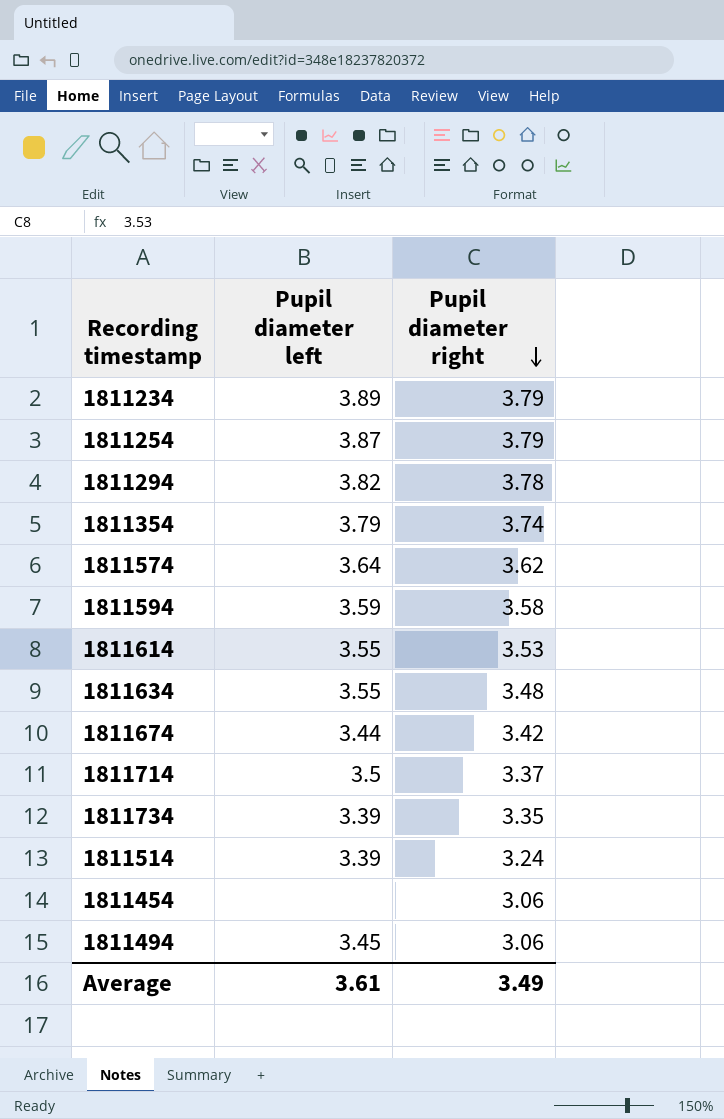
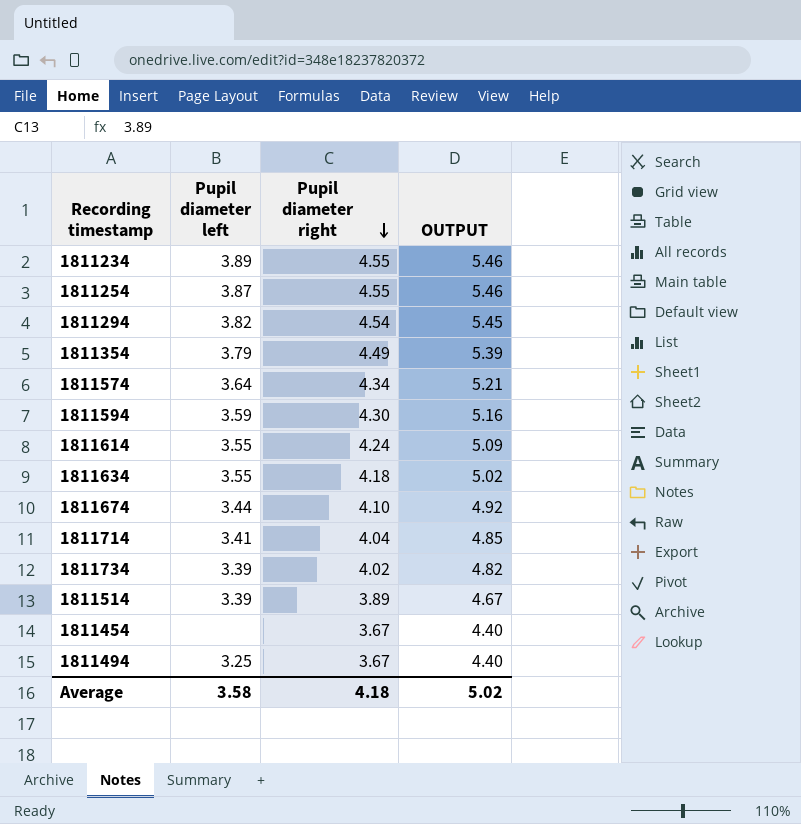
column OUTPUT | formula: none -> [Pupil diameter right] * 1.2
1811234 | Pupil diameter right: 3.79 -> 4.55
1811254 | Pupil diameter right: 3.79 -> 4.55
1811294 | Pupil diameter right: 3.78 -> 4.54
1811354 | Pupil diameter right: 3.74 -> 4.49
1811574 | Pupil diameter right: 3.62 -> 4.34
1811594 | Pupil diameter right: 3.58 -> 4.30
1811614 | Pupil diameter right: 3.53 -> 4.24
1811634 | Pupil diameter right: 3.48 -> 4.18
1811674 | Pupil diameter right: 3.42 -> 4.10
1811714 | Pupil diameter left: 3.5 -> 3.41
1811714 | Pupil diameter right: 3.37 -> 4.04
1811734 | Pupil diameter right: 3.35 -> 4.02
1811514 | Pupil diameter right: 3.24 -> 3.89
1811454 | Pupil diameter right: 3.06 -> 3.67
1811494 | Pupil diameter left: 3.45 -> 3.25
1811494 | Pupil diameter right: 3.06 -> 3.67
Average | Pupil diameter left: 3.61 -> 3.58
Average | Pupil diameter right: 3.49 -> 4.18

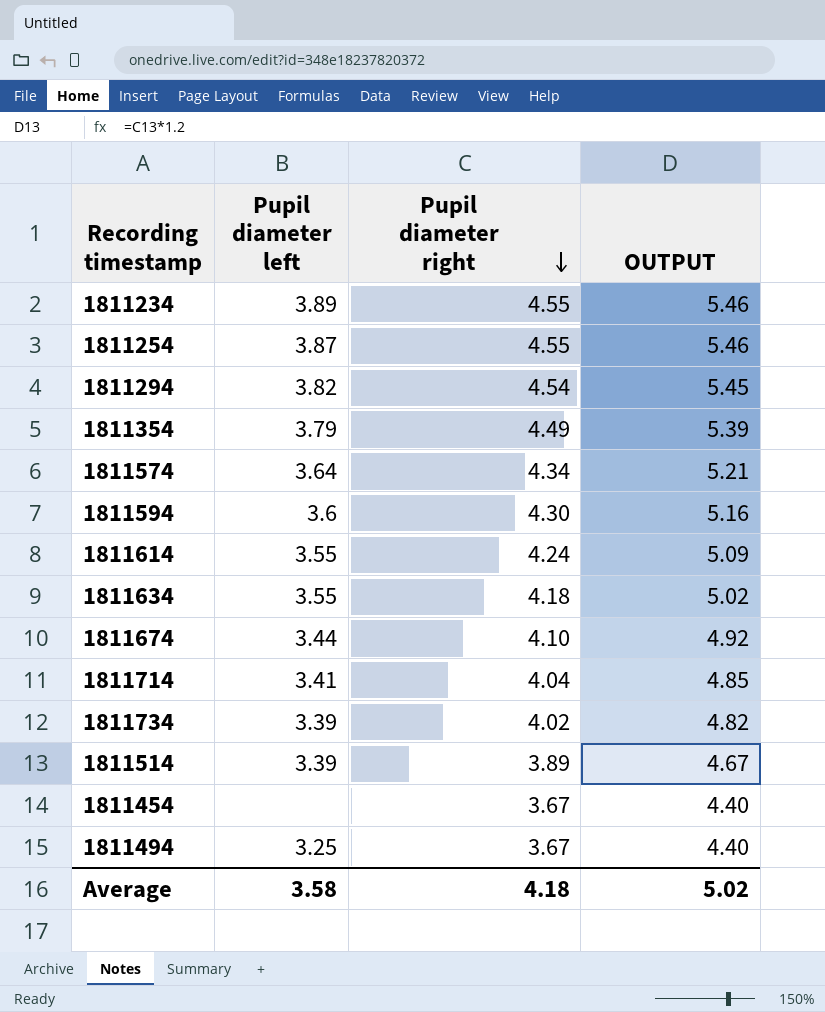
1811594 | Pupil diameter left: 3.59 -> 3.6

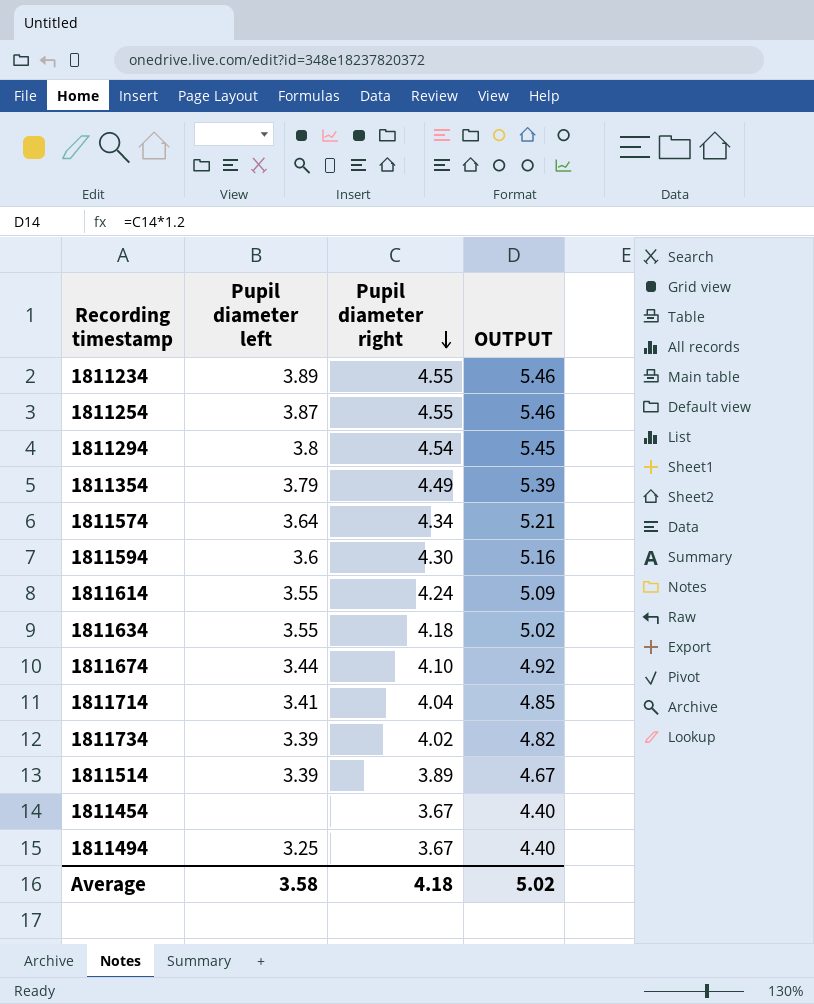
1811294 | Pupil diameter left: 3.82 -> 3.8

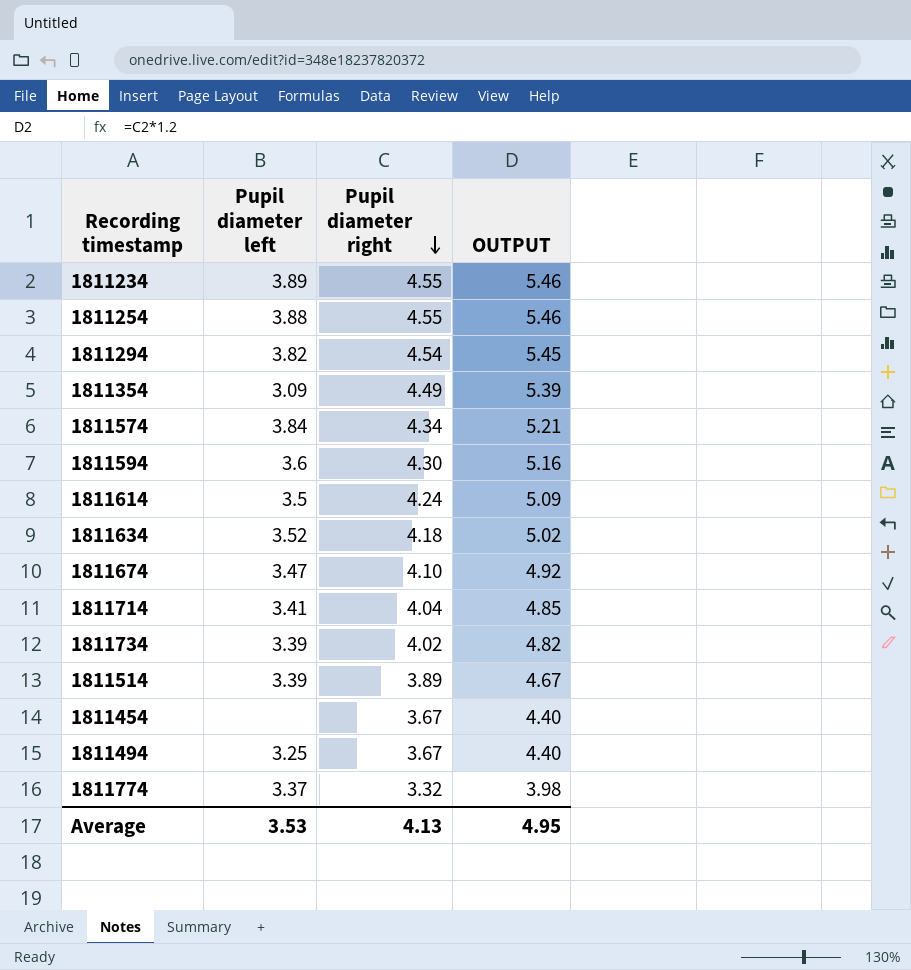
1811254 | Pupil diameter left: 3.87 -> 3.88
1811294 | Pupil diameter left: 3.8 -> 3.82
1811354 | Pupil diameter left: 3.79 -> 3.09
1811574 | Pupil diameter left: 3.64 -> 3.84
1811614 | Pupil diameter left: 3.55 -> 3.5
1811634 | Pupil diameter left: 3.55 -> 3.52
1811674 | Pupil diameter left: 3.44 -> 3.47
row 1811774: none -> 3.37 | 3.32 | 3.98
Average | Pupil diameter left: 3.58 -> 3.53
Average | Pupil diameter right: 4.18 -> 4.13
Average | OUTPUT: 5.02 -> 4.95

